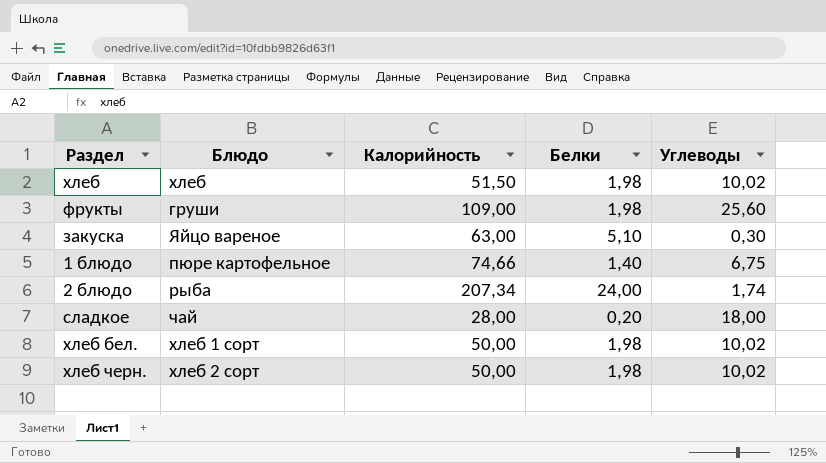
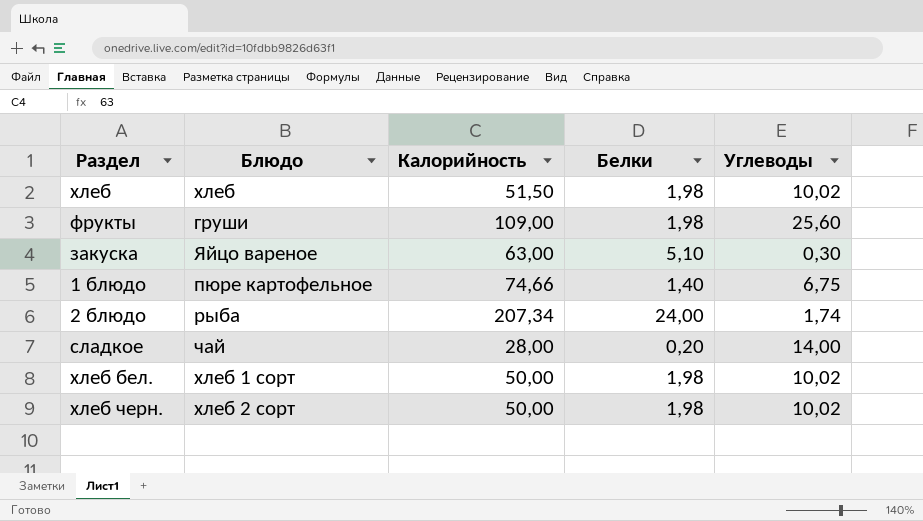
сладкое | Углеводы: 18,00 -> 14,00

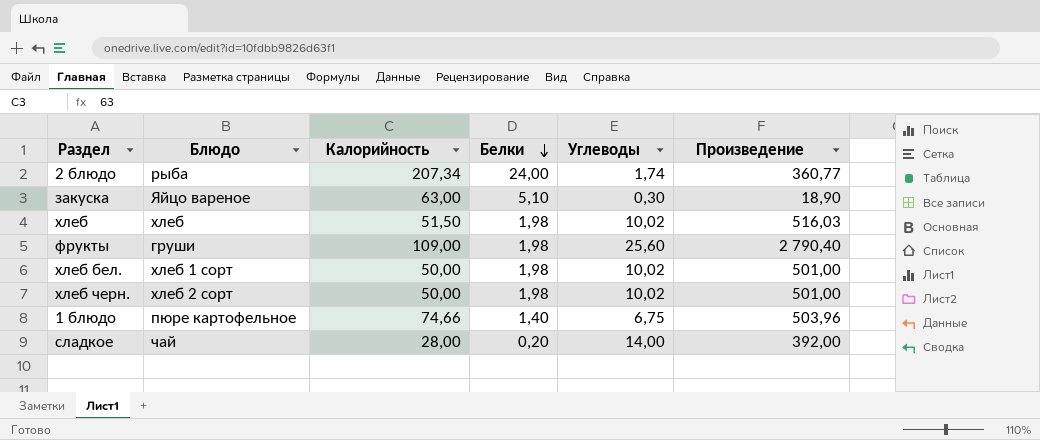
row order: none -> Белки descending
column Произведение | formula: none -> [Калорийность] * [Углеводы]

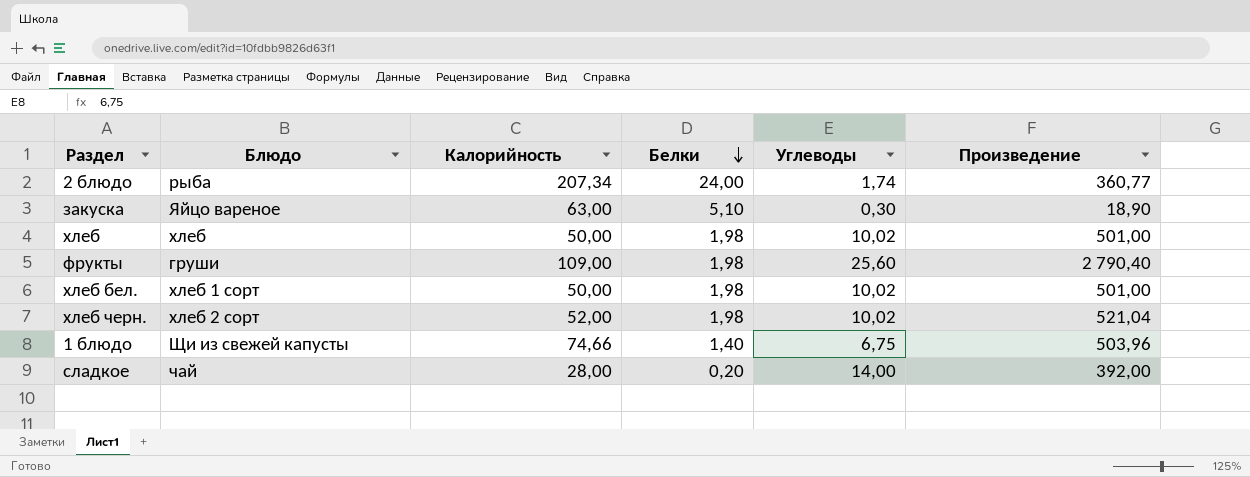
хлеб | Калорийность: 51,50 -> 50,00
хлеб | Произведение: 516,03 -> 501,00
хлеб черн. | Калорийность: 50,00 -> 52,00
хлеб черн. | Произведение: 501,00 -> 521,04
1 блюдо | Блюдо: пюре картофельное -> Щи из свежей капусты

